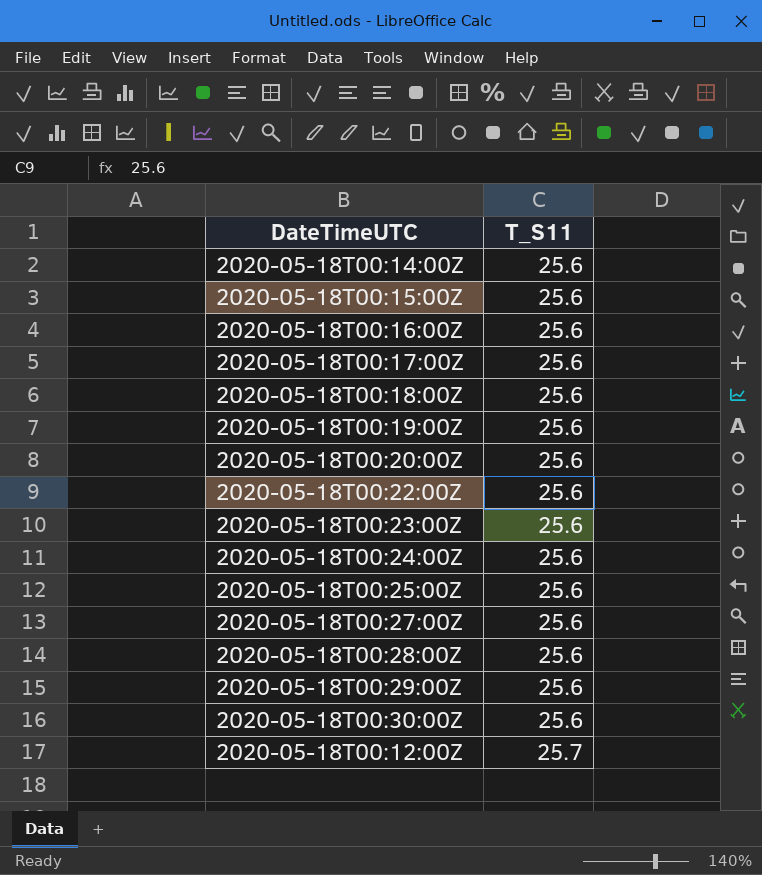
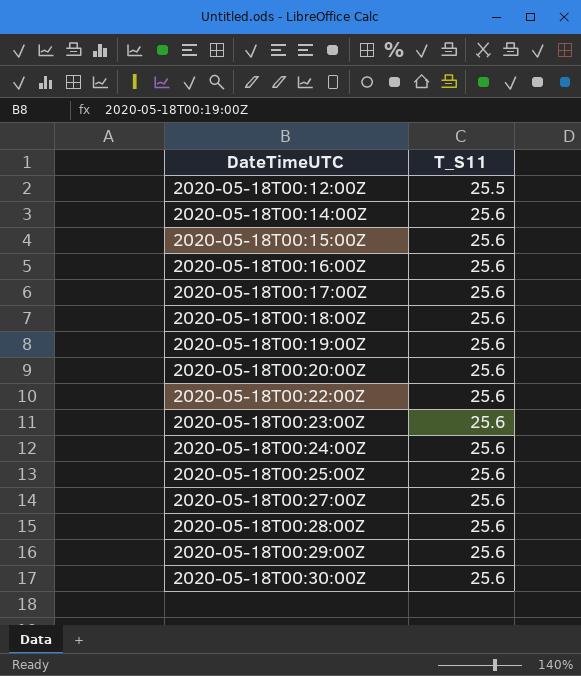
row order: T_S11 ascending -> DateTimeUTC ascending
2020-05-18T00:12:00Z | T_S11: 25.7 -> 25.5

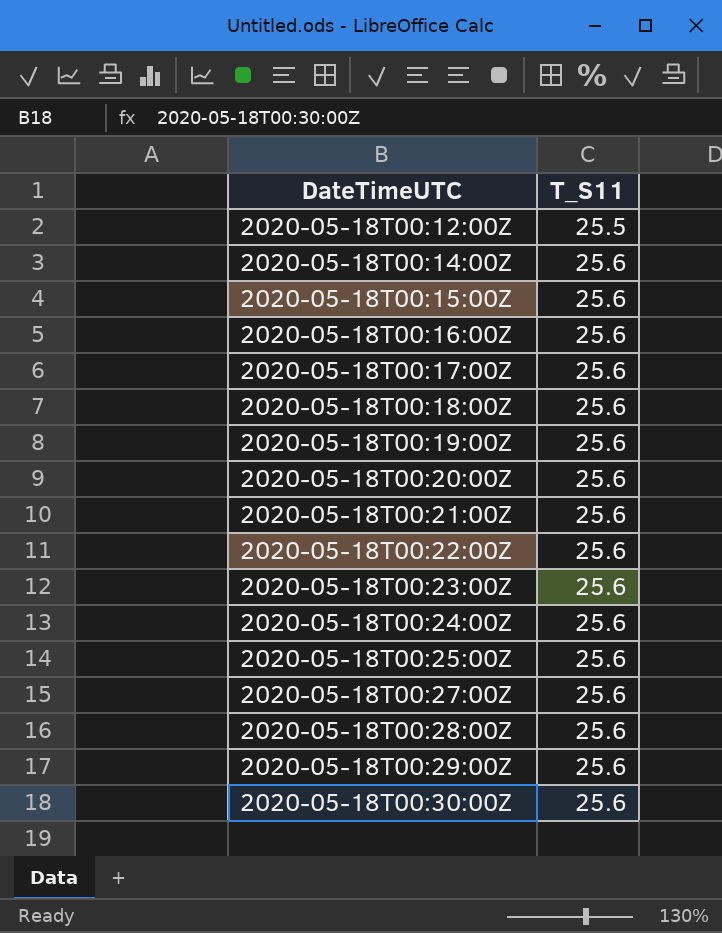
row 2020-05-18T00:21:00Z: none -> 25.6

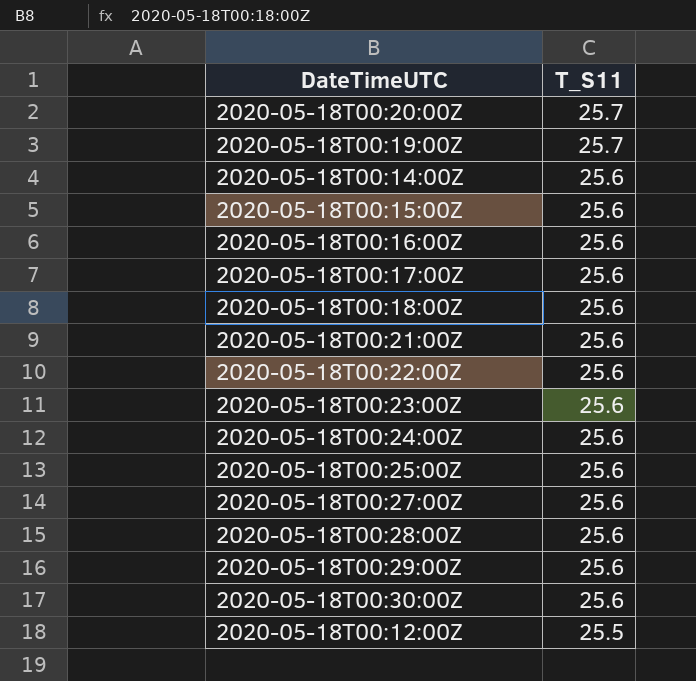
row order: DateTimeUTC ascending -> T_S11 descending
2020-05-18T00:20:00Z | T_S11: 25.6 -> 25.7
2020-05-18T00:19:00Z | T_S11: 25.6 -> 25.7

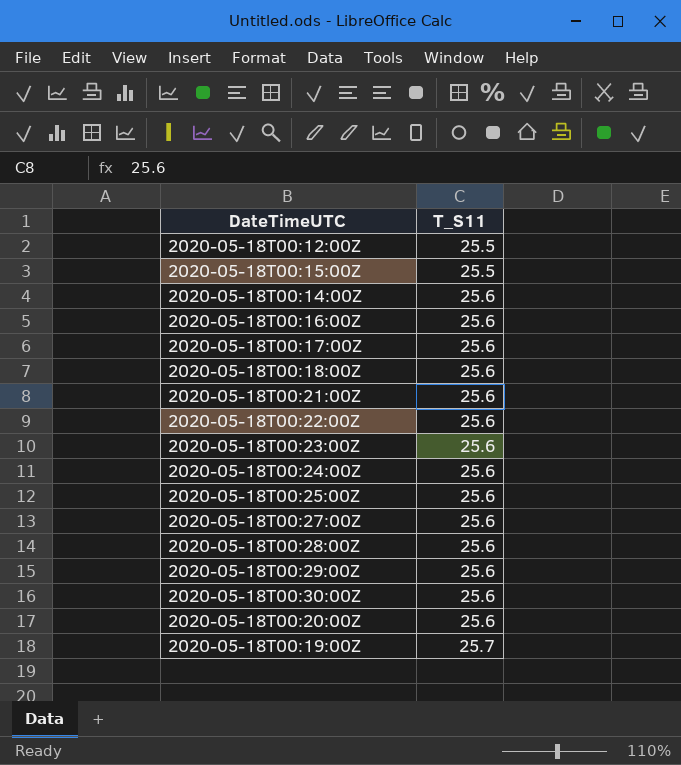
row order: T_S11 descending -> T_S11 ascending
2020-05-18T00:15:00Z | T_S11: 25.6 -> 25.5
2020-05-18T00:20:00Z | T_S11: 25.7 -> 25.6

